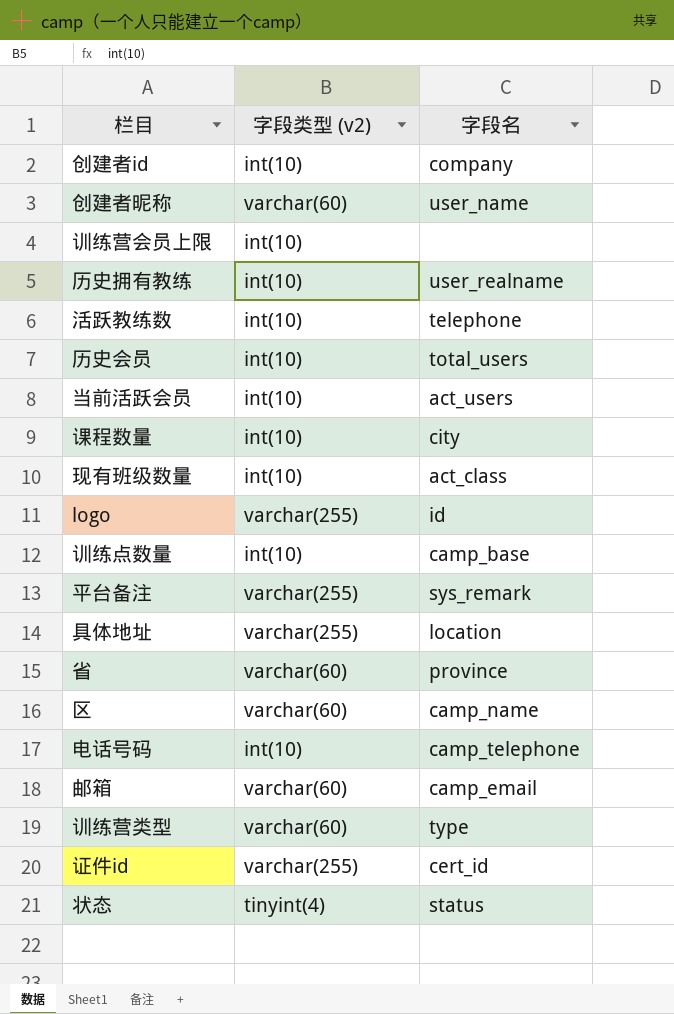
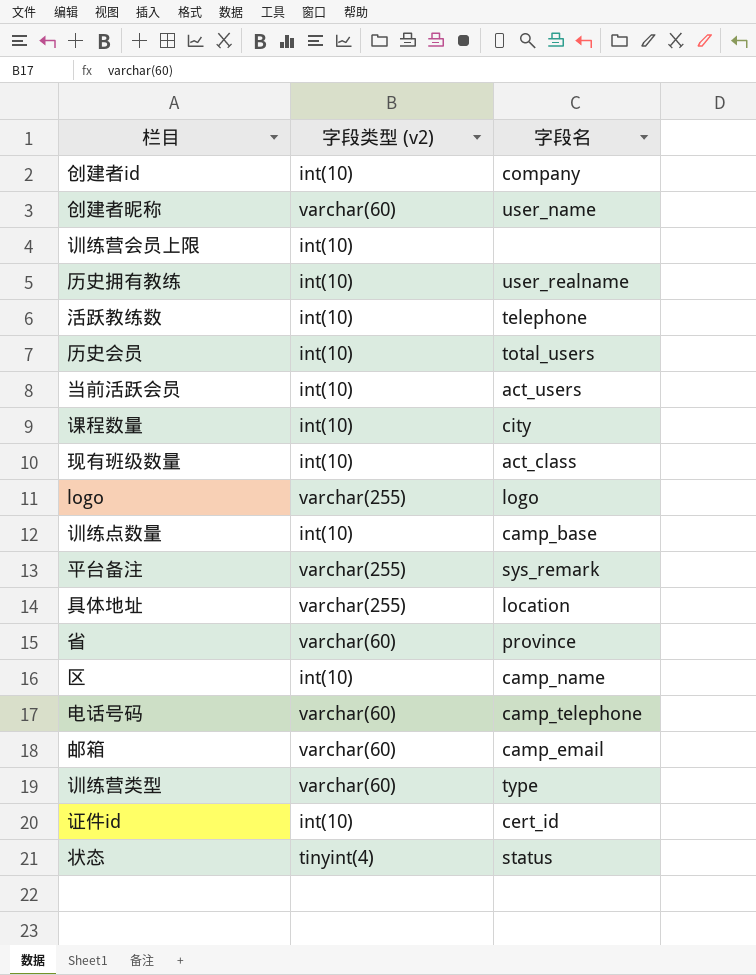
logo | 字段名: id -> logo
区 | 字段类型 (v2): varchar(60) -> int(10)
电话号码 | 字段类型 (v2): int(10) -> varchar(60)
证件id | 字段类型 (v2): varchar(255) -> int(10)

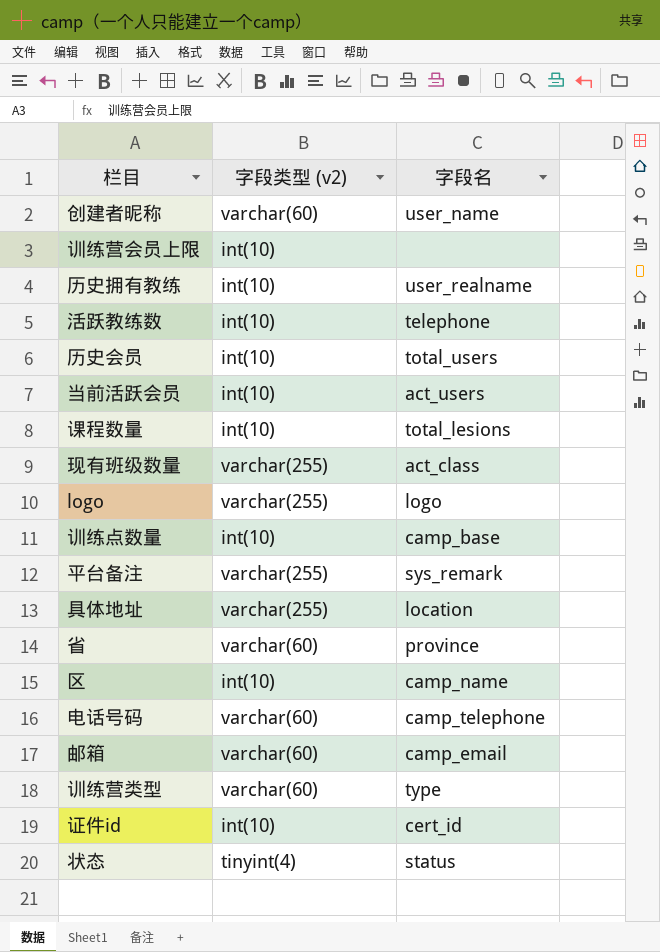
row 创建者id: int(10) | company -> none
课程数量 | 字段名: city -> total_lesions
现有班级数量 | 字段类型 (v2): int(10) -> varchar(255)

